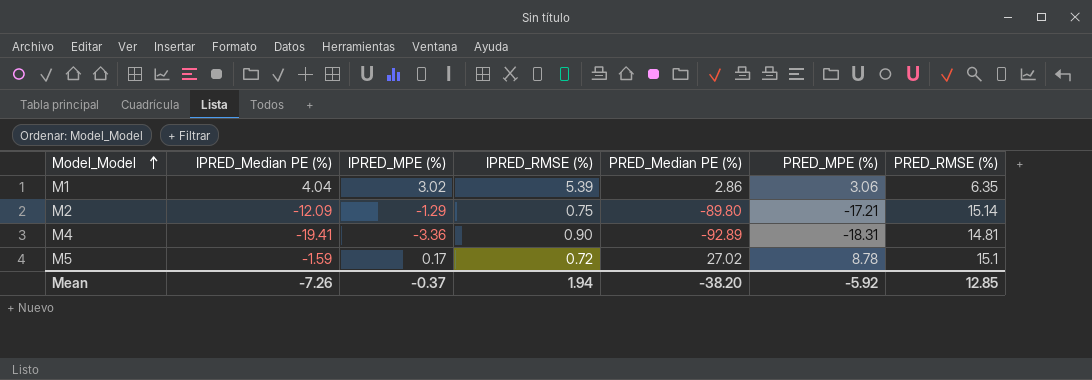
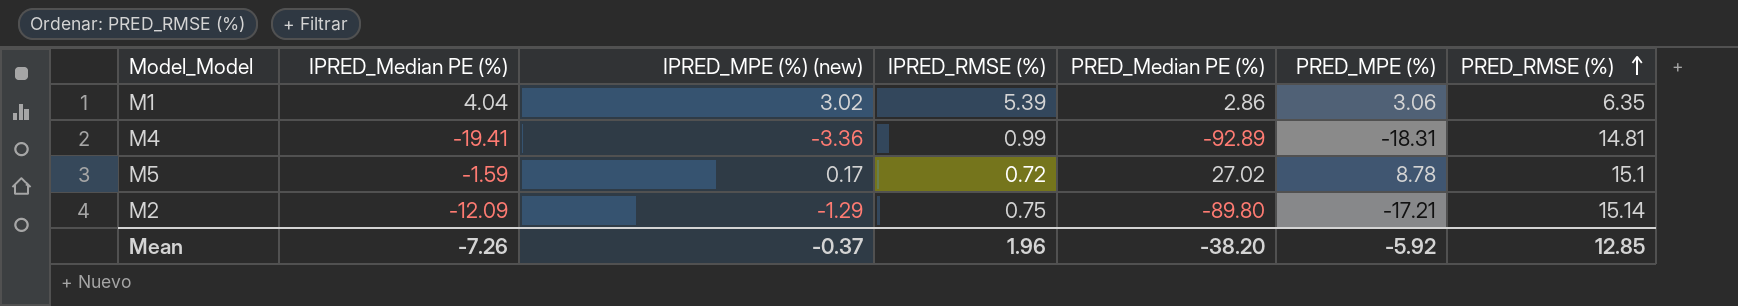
row order: Model_Model ascending -> PRED_RMSE (%) ascending
column name: IPRED_MPE (%) -> IPRED_MPE (%) (new)
M4 | IPRED_RMSE (%): 0.90 -> 0.99
Mean | IPRED_RMSE (%): 1.94 -> 1.96

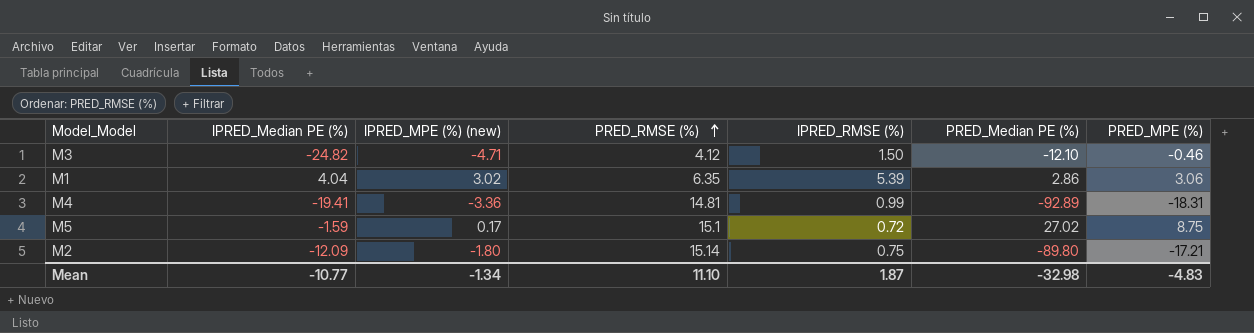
column PRED_RMSE (%) | position: 7 -> 4
row M3: none -> -24.82 | -4.71 | 4.12 | 1.50 | -12.10 | -0.46
M5 | PRED_MPE (%): 8.78 -> 8.75
M2 | IPRED_MPE (%) (new): -1.29 -> -1.80
Mean | IPRED_Median PE (%): -7.26 -> -10.77
Mean | IPRED_MPE (%) (new): -0.37 -> -1.34
Mean | PRED_RMSE (%): 12.85 -> 11.10
Mean | IPRED_RMSE (%): 1.96 -> 1.87
Mean | PRED_Median PE (%): -38.20 -> -32.98
Mean | PRED_MPE (%): -5.92 -> -4.83

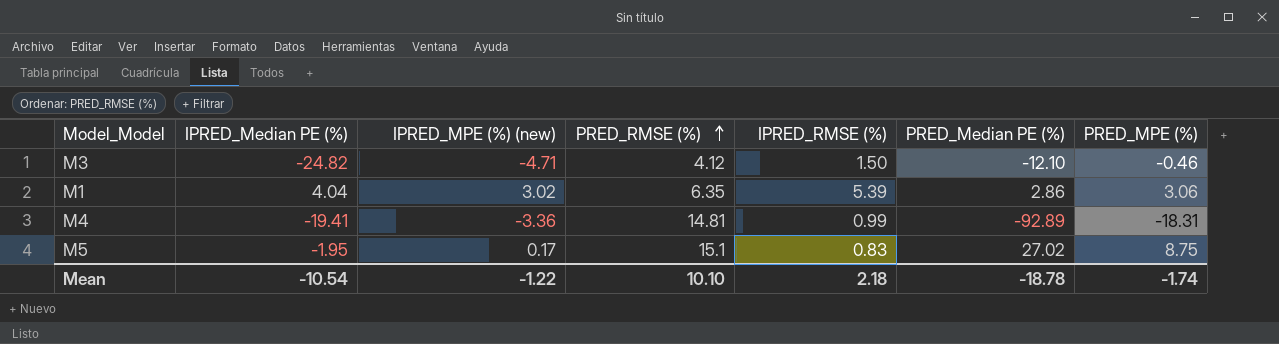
row M2: -12.09 | -1.80 | 15.14 | 0.75 | -89.80 | -17.21 -> none
M5 | IPRED_Median PE (%): -1.59 -> -1.95
M5 | IPRED_RMSE (%): 0.72 -> 0.83
Mean | IPRED_Median PE (%): -10.77 -> -10.54
Mean | IPRED_MPE (%) (new): -1.34 -> -1.22
Mean | PRED_RMSE (%): 11.10 -> 10.10
Mean | IPRED_RMSE (%): 1.87 -> 2.18
Mean | PRED_Median PE (%): -32.98 -> -18.78
Mean | PRED_MPE (%): -4.83 -> -1.74

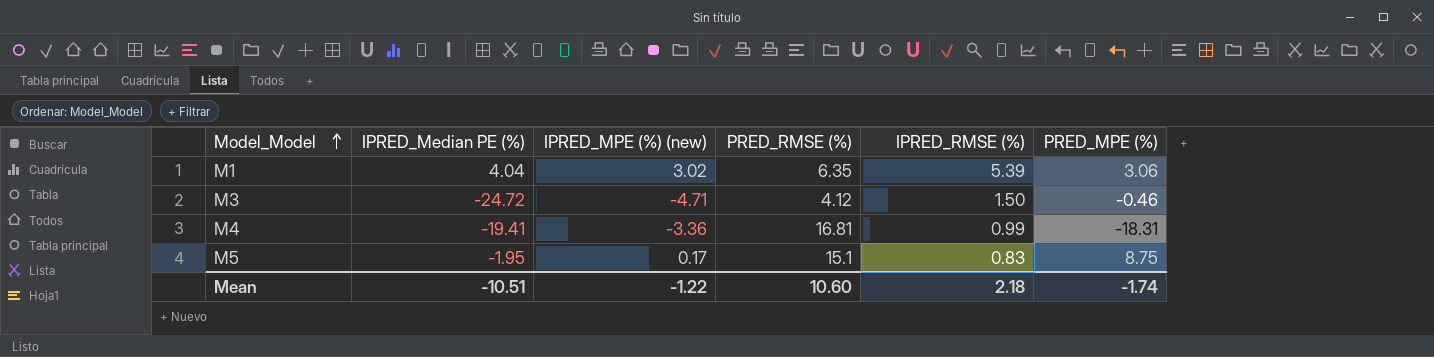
row order: PRED_RMSE (%) ascending -> Model_Model ascending
column PRED_Median PE (%) | position: 6 -> none
M3 | IPRED_Median PE (%): -24.82 -> -24.72
M4 | PRED_RMSE (%): 14.81 -> 16.81
Mean | IPRED_Median PE (%): -10.54 -> -10.51
Mean | PRED_RMSE (%): 10.10 -> 10.60

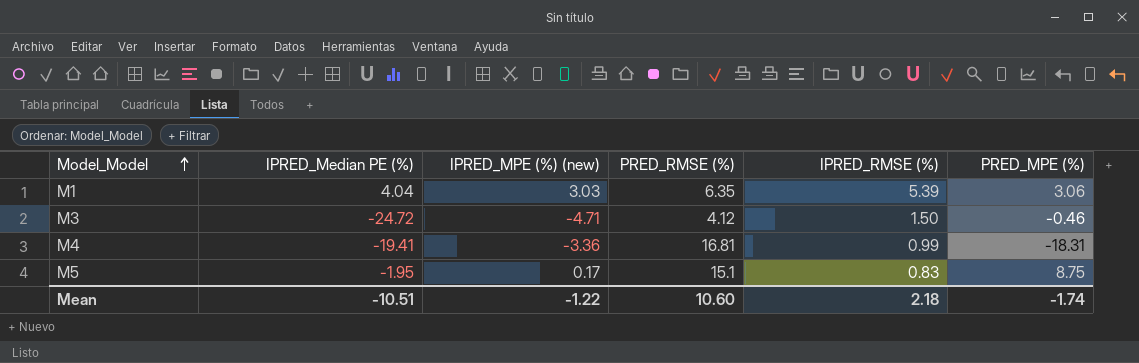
M1 | IPRED_MPE (%) (new): 3.02 -> 3.03

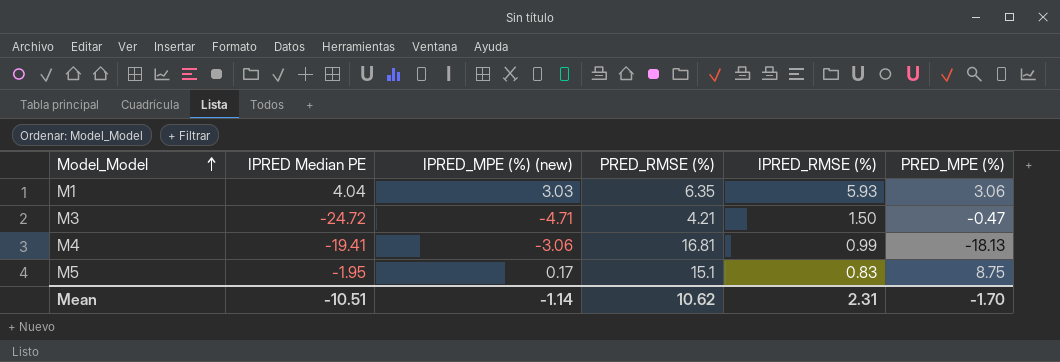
column name: IPRED_Median PE (%) -> IPRED Median PE
M1 | IPRED_RMSE (%): 5.39 -> 5.93
M3 | PRED_RMSE (%): 4.12 -> 4.21
M3 | PRED_MPE (%): -0.46 -> -0.47
M4 | IPRED_MPE (%) (new): -3.36 -> -3.06
M4 | PRED_MPE (%): -18.31 -> -18.13
Mean | IPRED_MPE (%) (new): -1.22 -> -1.14
Mean | PRED_RMSE (%): 10.60 -> 10.62
Mean | IPRED_RMSE (%): 2.18 -> 2.31
Mean | PRED_MPE (%): -1.74 -> -1.70

